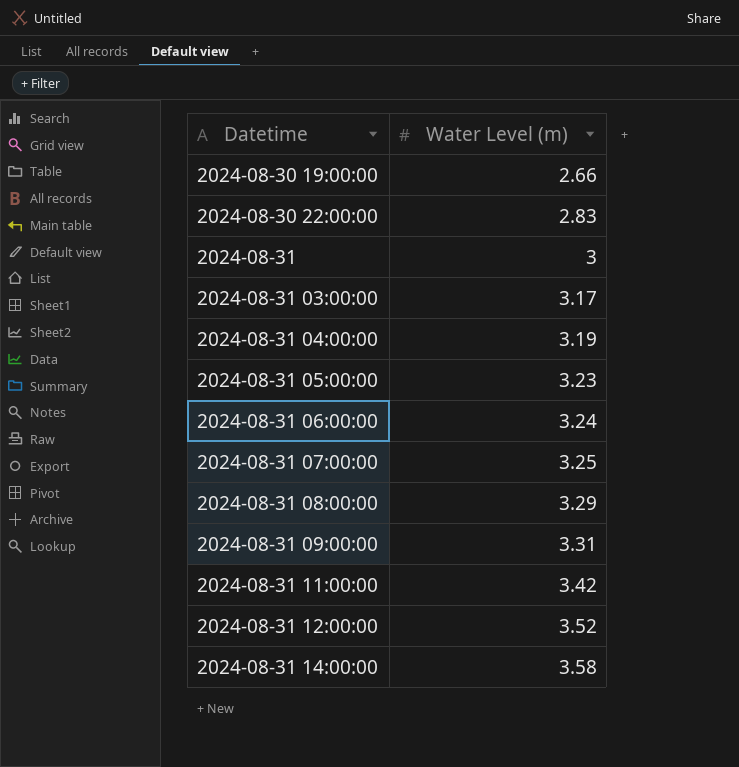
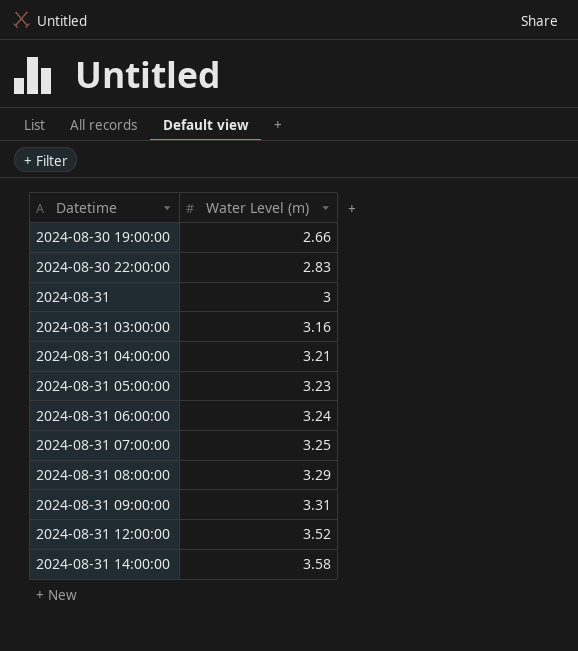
row 2024-08-31 11:00:00: 3.42 -> none
2024-08-31 03:00:00 | Water Level (m): 3.17 -> 3.16
2024-08-31 04:00:00 | Water Level (m): 3.19 -> 3.21

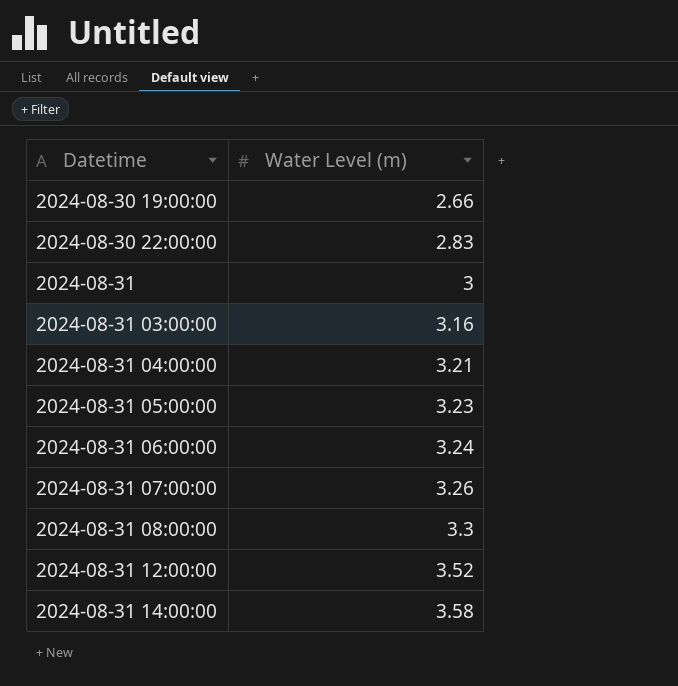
row 2024-08-31 09:00:00: 3.31 -> none
2024-08-31 07:00:00 | Water Level (m): 3.25 -> 3.26
2024-08-31 08:00:00 | Water Level (m): 3.29 -> 3.3

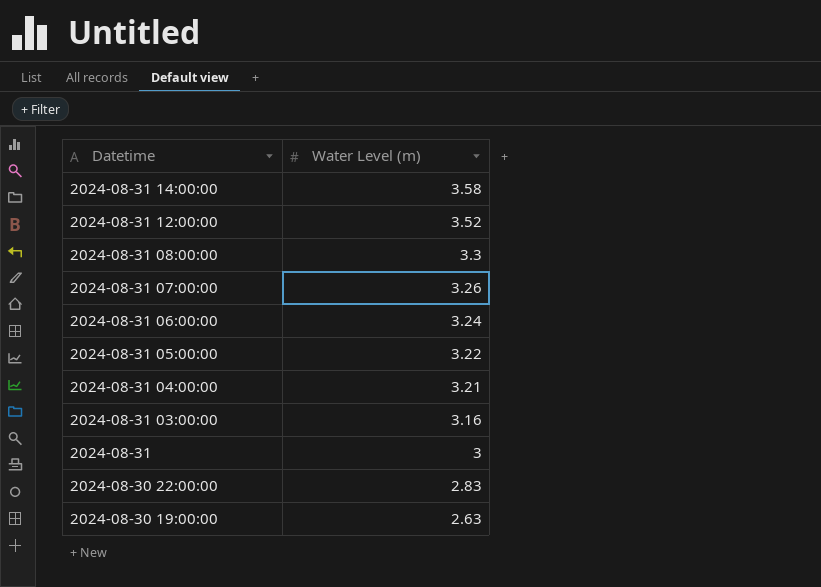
row order: Datetime ascending -> Datetime descending
2024-08-31 05:00:00 | Water Level (m): 3.23 -> 3.22
2024-08-30 19:00:00 | Water Level (m): 2.66 -> 2.63

